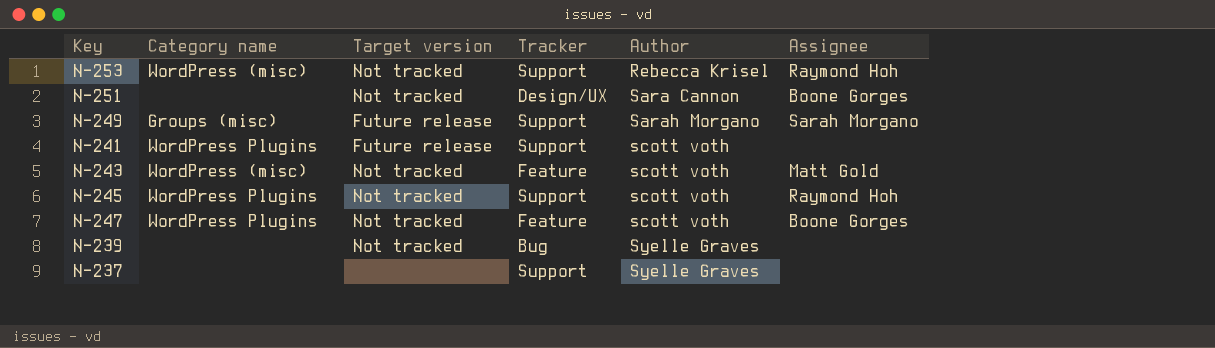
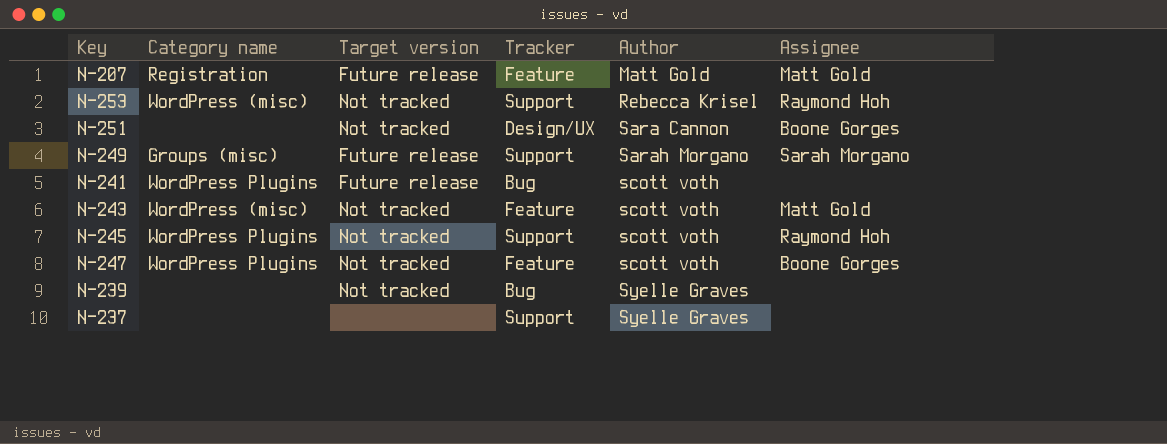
row N-207: none -> Registration | Future release | Feature | Matt Gold | Matt Gold
N-241 | Tracker: Support -> Bug

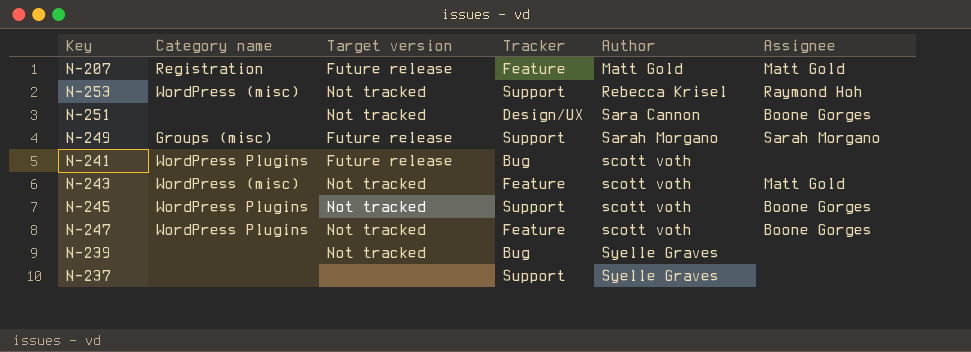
N-245 | Assignee: Raymond Hoh -> Boone Gorges

